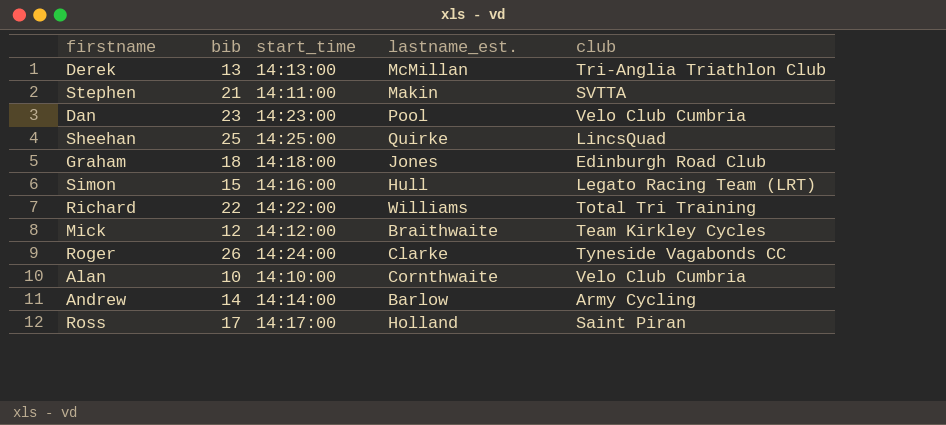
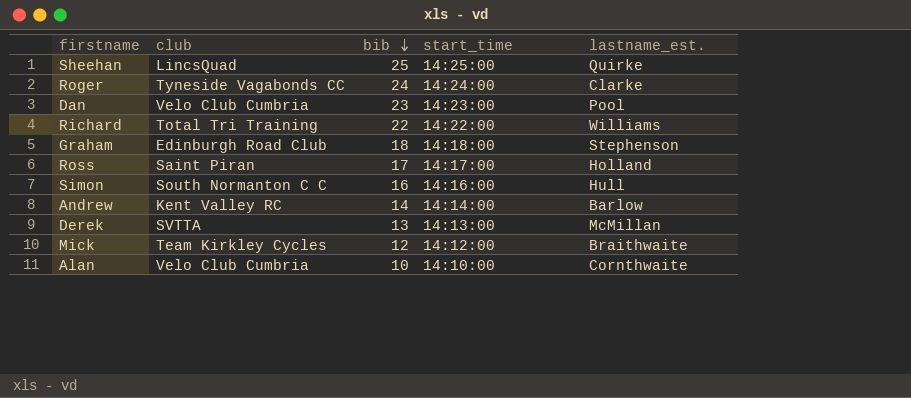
row order: none -> bib descending
column club | position: 5 -> 2
row Stephen: 21 | 14:11:00 | Makin | SVTTA -> none
Roger | bib: 26 -> 24
Graham | lastname_est.: Jones -> Stephenson
Simon | club: Legato Racing Team (LRT) -> South Normanton C C
Simon | bib: 15 -> 16
Andrew | club: Army Cycling -> Kent Valley RC
Derek | club: Tri-Anglia Triathlon Club -> SVTTA

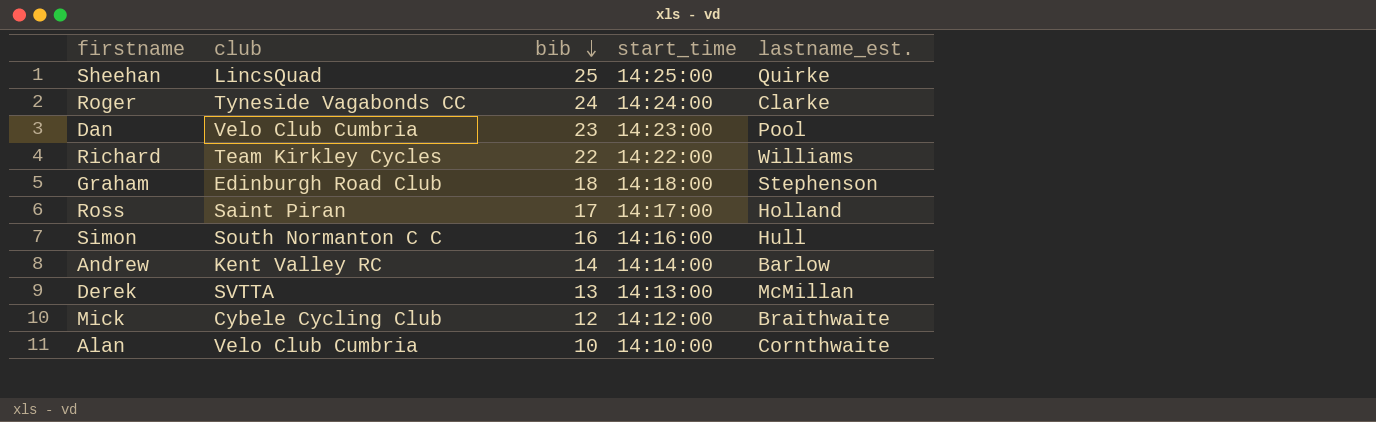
Richard | club: Total Tri Training -> Team Kirkley Cycles
Mick | club: Team Kirkley Cycles -> Cybele Cycling Club

